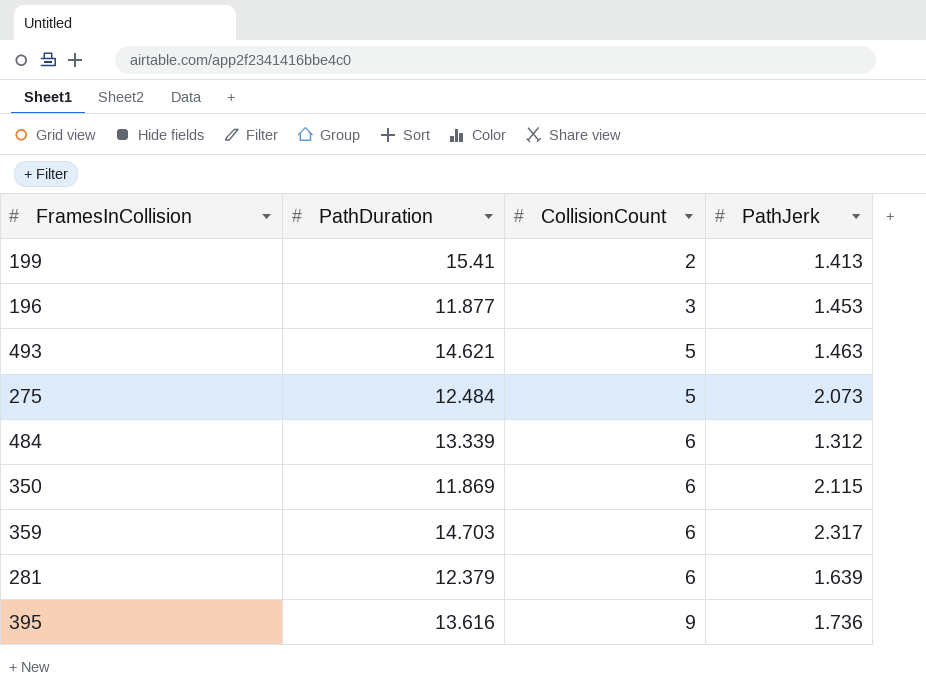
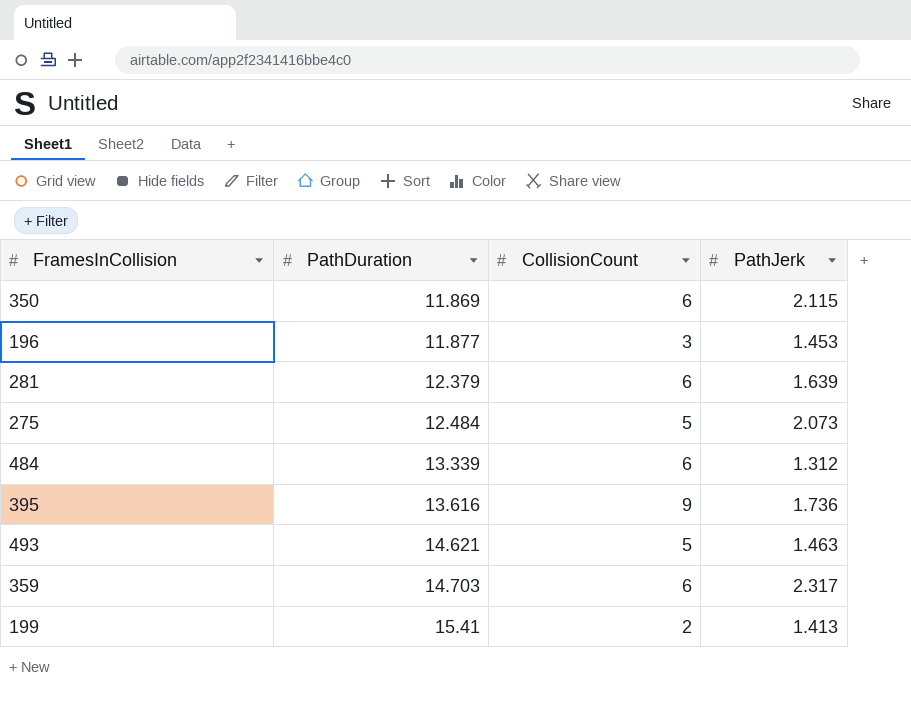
row order: CollisionCount ascending -> PathDuration ascending

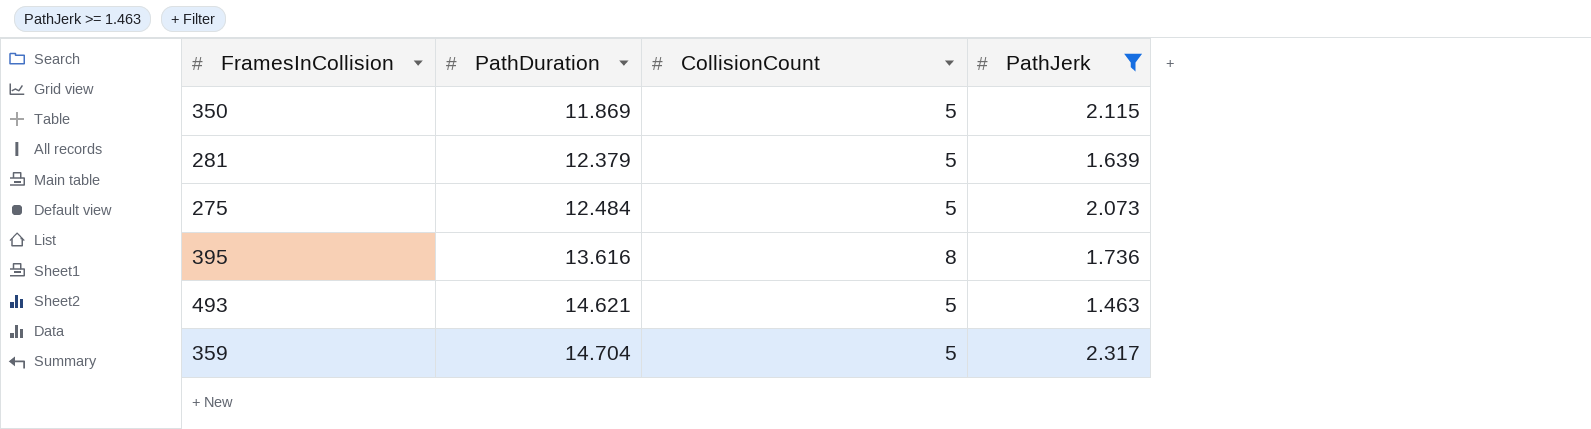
filter: none -> PathJerk >= 1.463
350 | CollisionCount: 6 -> 5
281 | CollisionCount: 6 -> 5
395 | CollisionCount: 9 -> 8
359 | PathDuration: 14.703 -> 14.704
359 | CollisionCount: 6 -> 5

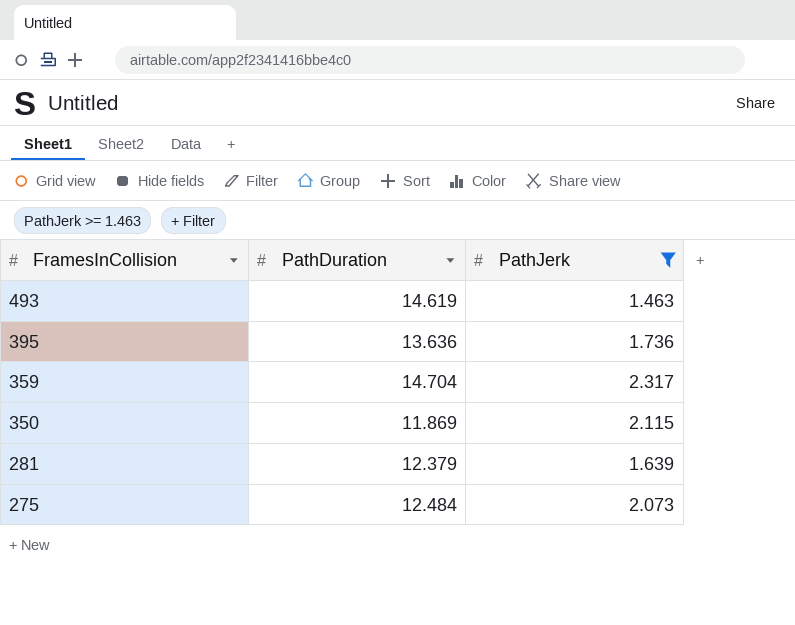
row order: PathDuration ascending -> FramesInCollision descending
column CollisionCount | position: 3 -> none
493 | PathDuration: 14.621 -> 14.619
395 | PathDuration: 13.616 -> 13.636

